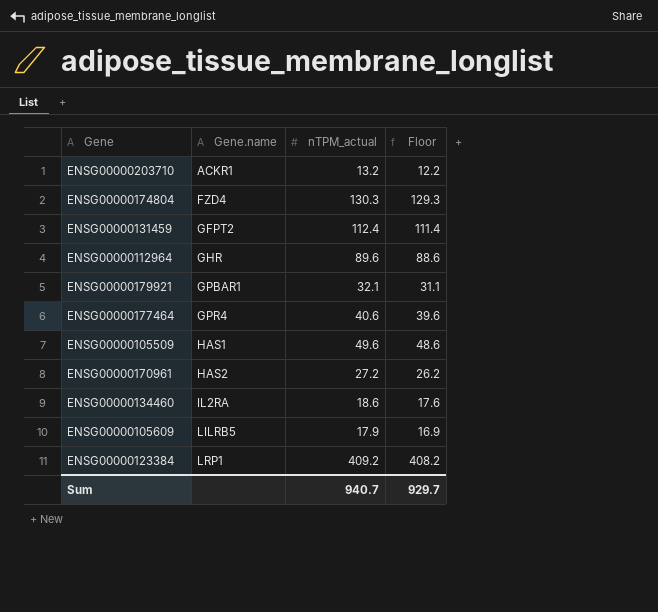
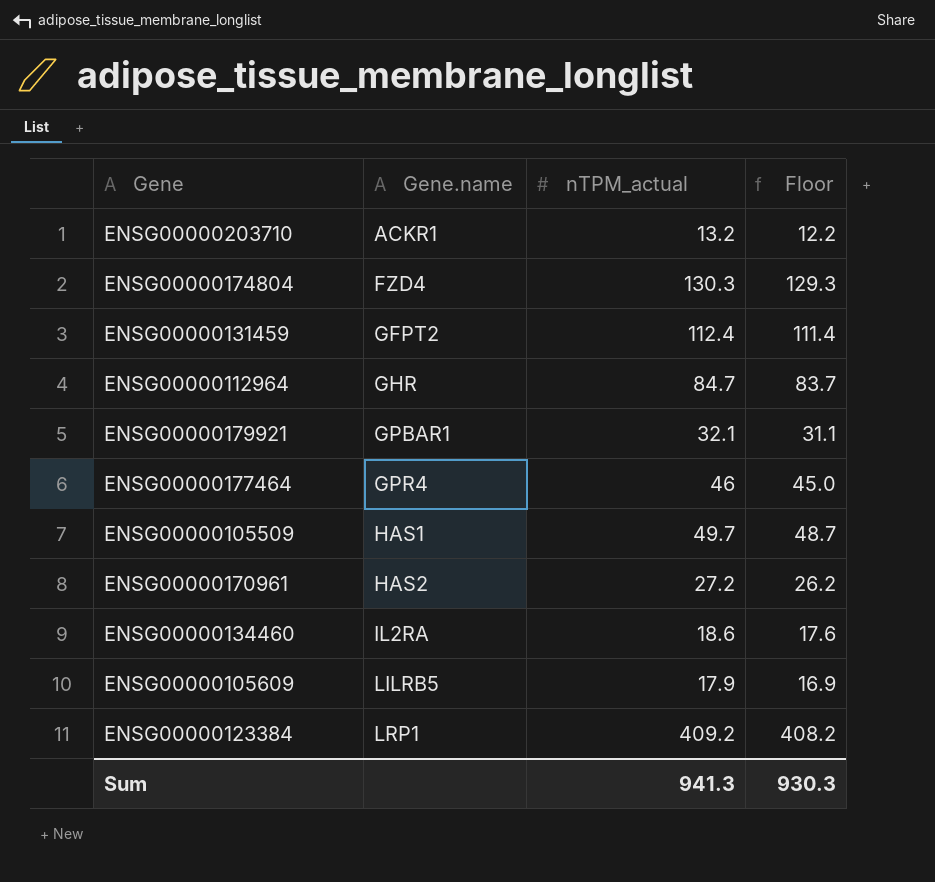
ENSG00000112964 | nTPM_actual: 89.6 -> 84.7
ENSG00000112964 | Floor: 88.6 -> 83.7
ENSG00000177464 | nTPM_actual: 40.6 -> 46
ENSG00000177464 | Floor: 39.6 -> 45.0
ENSG00000105509 | nTPM_actual: 49.6 -> 49.7
ENSG00000105509 | Floor: 48.6 -> 48.7
Sum | nTPM_actual: 940.7 -> 941.3
Sum | Floor: 929.7 -> 930.3

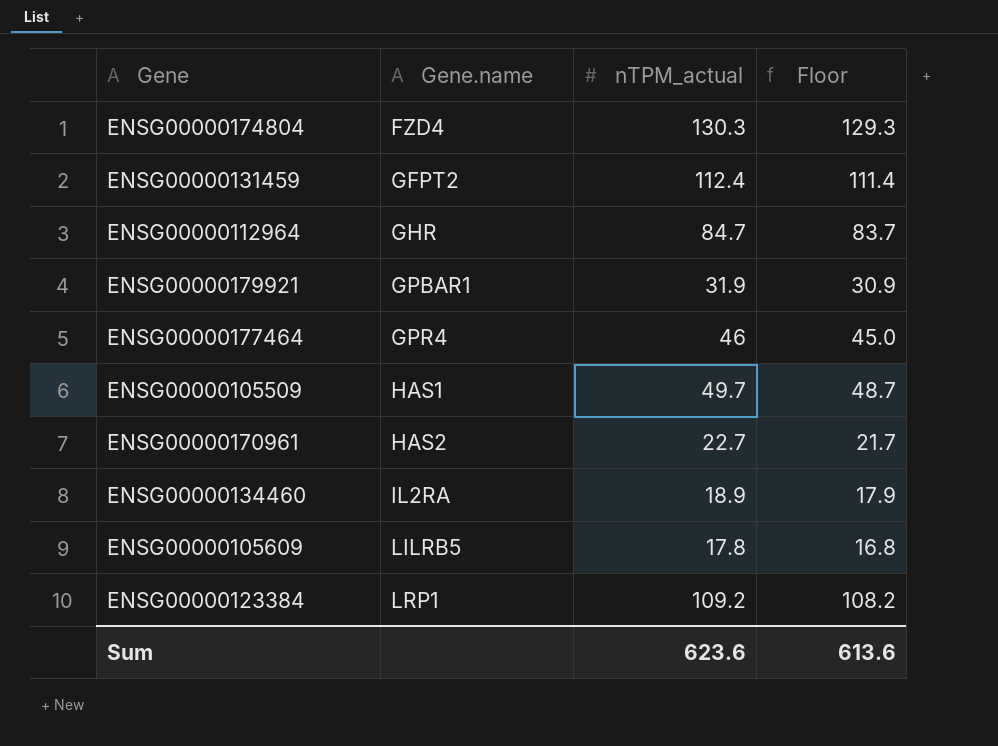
row ENSG00000203710: ACKR1 | 13.2 | 12.2 -> none
ENSG00000179921 | nTPM_actual: 32.1 -> 31.9
ENSG00000179921 | Floor: 31.1 -> 30.9
ENSG00000170961 | nTPM_actual: 27.2 -> 22.7
ENSG00000170961 | Floor: 26.2 -> 21.7
ENSG00000134460 | nTPM_actual: 18.6 -> 18.9
ENSG00000134460 | Floor: 17.6 -> 17.9
ENSG00000105609 | nTPM_actual: 17.9 -> 17.8
ENSG00000105609 | Floor: 16.9 -> 16.8
ENSG00000123384 | nTPM_actual: 409.2 -> 109.2
ENSG00000123384 | Floor: 408.2 -> 108.2
Sum | nTPM_actual: 941.3 -> 623.6
Sum | Floor: 930.3 -> 613.6

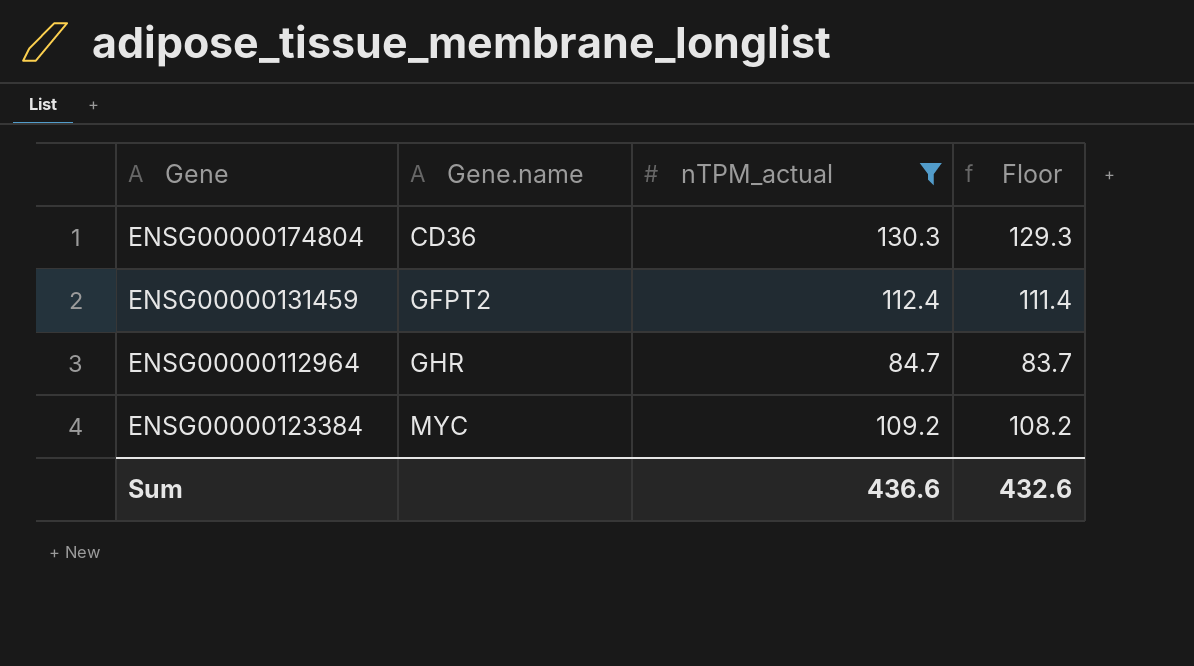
filter: none -> nTPM_actual >= 84.7
ENSG00000174804 | Gene.name: FZD4 -> CD36
ENSG00000123384 | Gene.name: LRP1 -> MYC
Sum | nTPM_actual: 623.6 -> 436.6
Sum | Floor: 613.6 -> 432.6

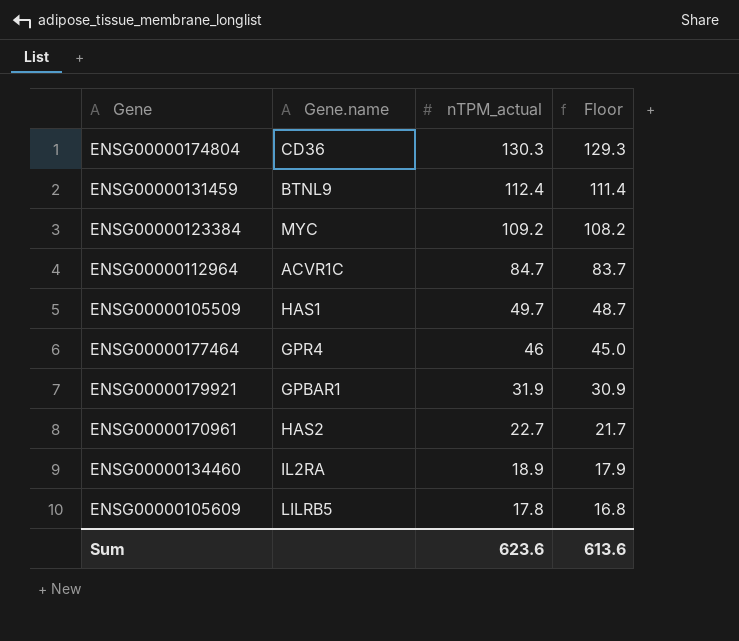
filter: nTPM_actual >= 84.7 -> none
row order: Gene.name ascending -> nTPM_actual descending
ENSG00000131459 | Gene.name: GFPT2 -> BTNL9
ENSG00000112964 | Gene.name: GHR -> ACVR1C
Sum | nTPM_actual: 436.6 -> 623.6
Sum | Floor: 432.6 -> 613.6

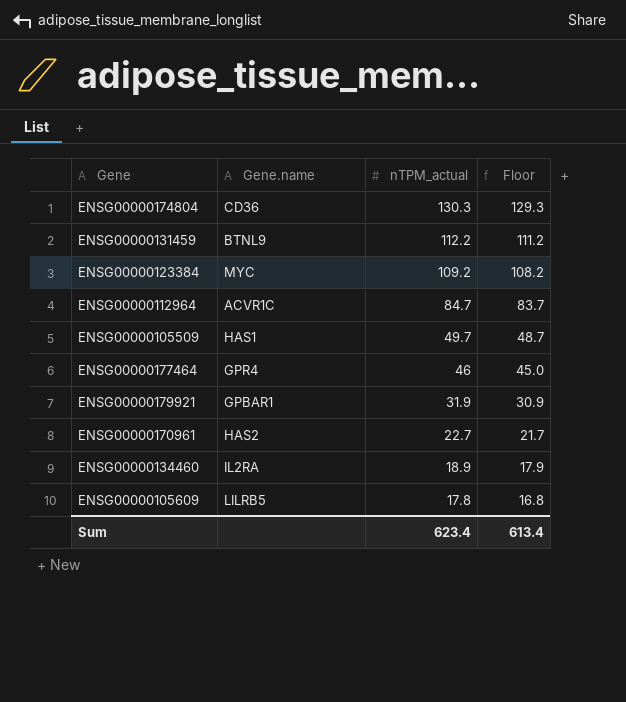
ENSG00000131459 | nTPM_actual: 112.4 -> 112.2
ENSG00000131459 | Floor: 111.4 -> 111.2
Sum | nTPM_actual: 623.6 -> 623.4
Sum | Floor: 613.6 -> 613.4

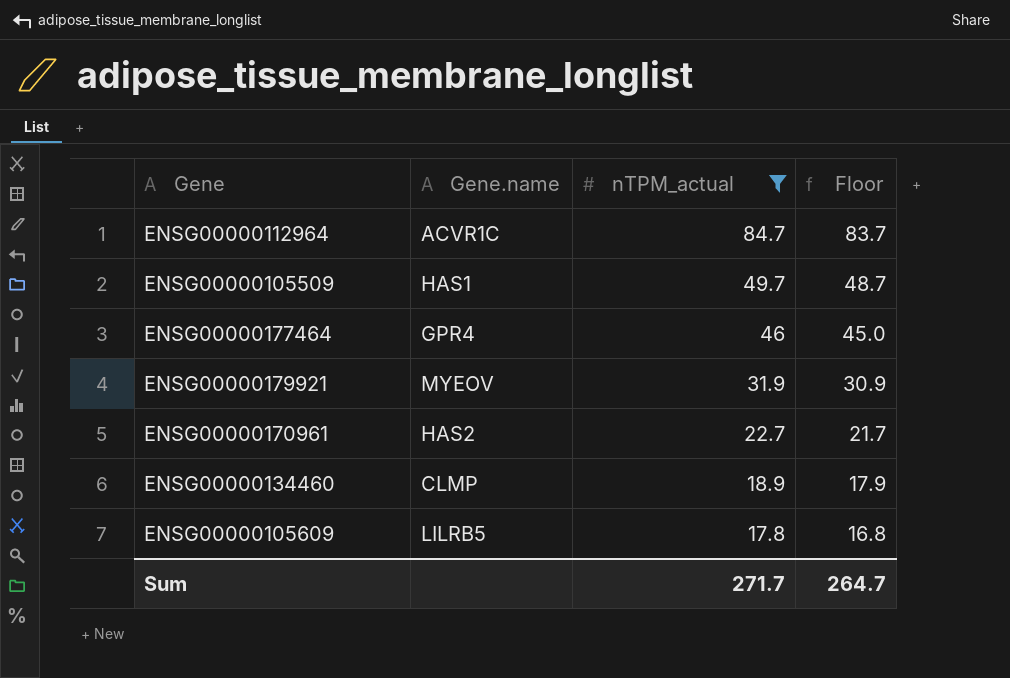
filter: none -> nTPM_actual <= 84.7
ENSG00000179921 | Gene.name: GPBAR1 -> MYEOV
ENSG00000134460 | Gene.name: IL2RA -> CLMP
Sum | nTPM_actual: 623.4 -> 271.7
Sum | Floor: 613.4 -> 264.7

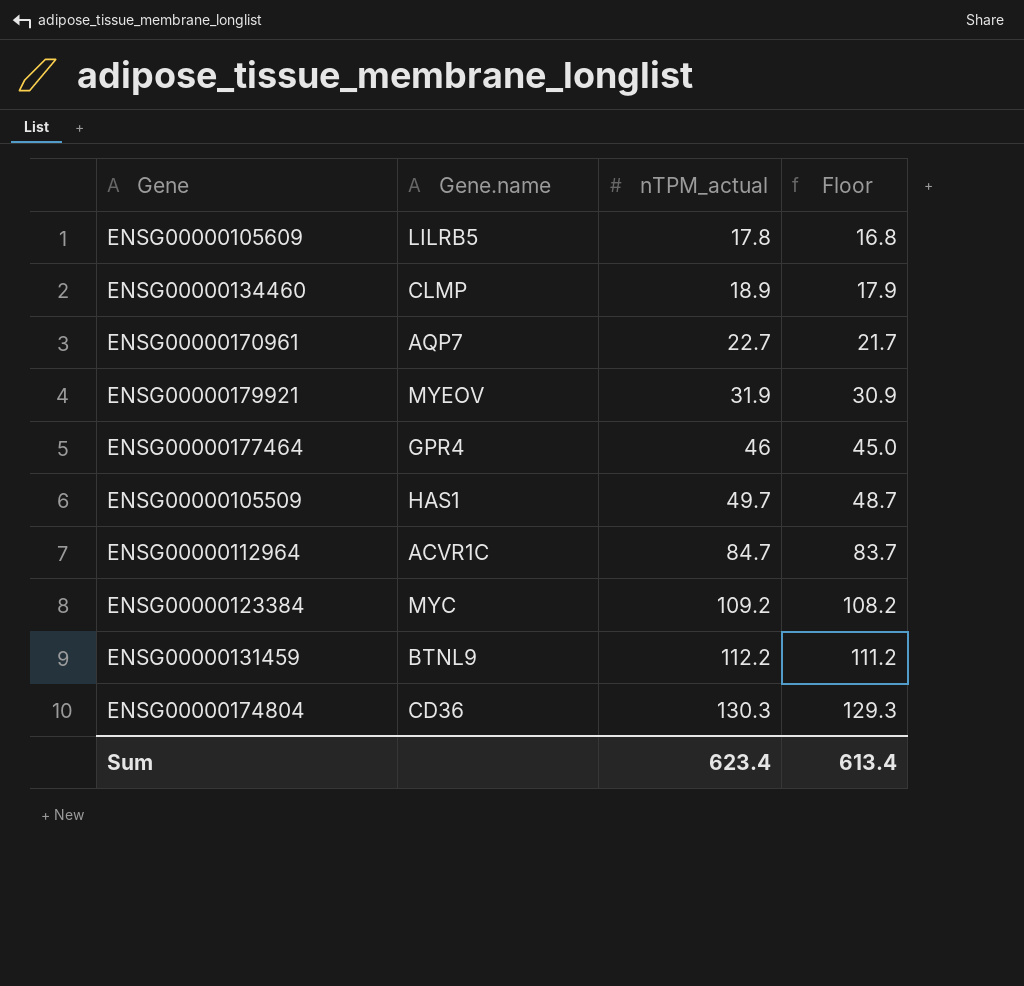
filter: nTPM_actual <= 84.7 -> none
row order: nTPM_actual descending -> nTPM_actual ascending
ENSG00000170961 | Gene.name: HAS2 -> AQP7
Sum | nTPM_actual: 271.7 -> 623.4
Sum | Floor: 264.7 -> 613.4

